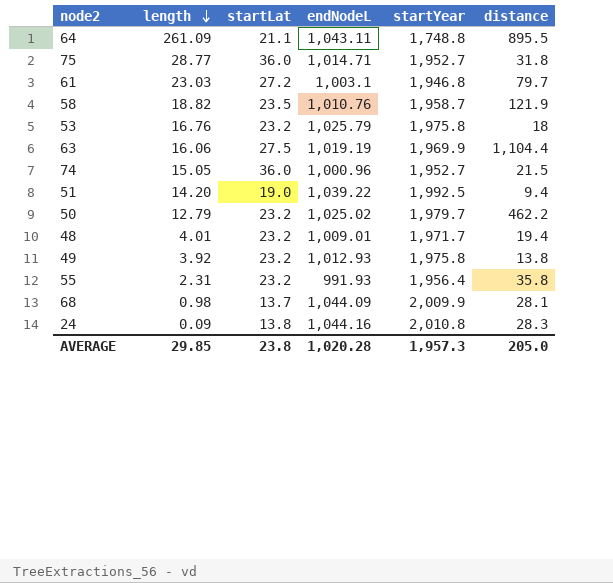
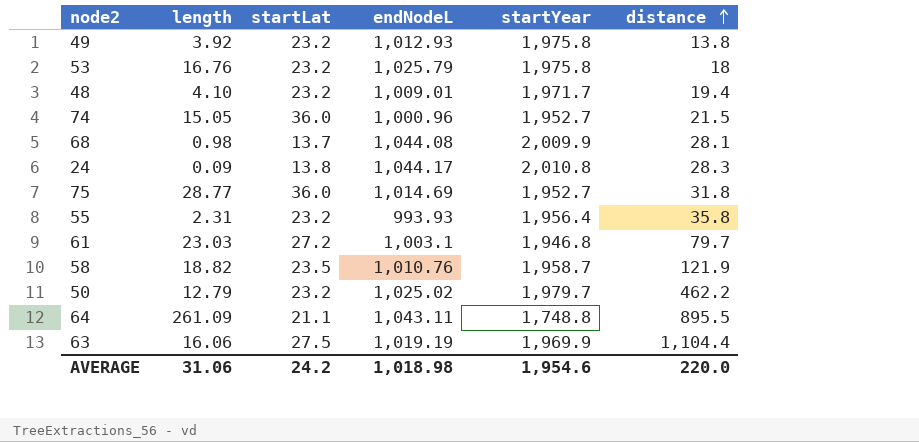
row order: length descending -> distance ascending
row 51: 14.20 | 19.0 | 1,039.22 | 1,992.5 | 9.4 -> none
48 | length: 4.01 -> 4.10
68 | endNodeL: 1,044.09 -> 1,044.08
24 | endNodeL: 1,044.16 -> 1,044.17
75 | endNodeL: 1,014.71 -> 1,014.69
55 | endNodeL: 991.93 -> 993.93
AVERAGE | length: 29.85 -> 31.06
AVERAGE | startLat: 23.8 -> 24.2
AVERAGE | endNodeL: 1,020.28 -> 1,018.98
AVERAGE | startYear: 1,957.3 -> 1,954.6
AVERAGE | distance: 205.0 -> 220.0

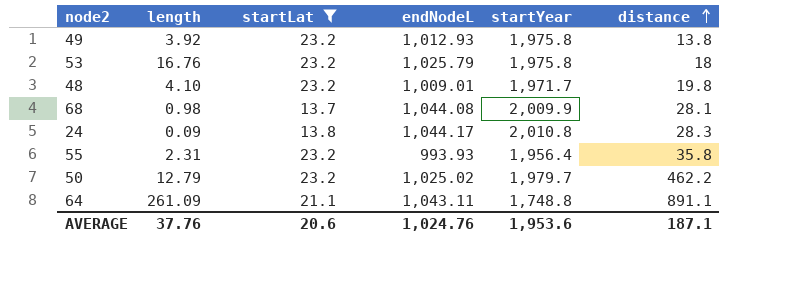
filter: none -> startLat <= 23.2
48 | distance: 19.4 -> 19.8
64 | distance: 895.5 -> 891.1
AVERAGE | length: 31.06 -> 37.76
AVERAGE | startLat: 24.2 -> 20.6
AVERAGE | endNodeL: 1,018.98 -> 1,024.76
AVERAGE | startYear: 1,954.6 -> 1,953.6
AVERAGE | distance: 220.0 -> 187.1

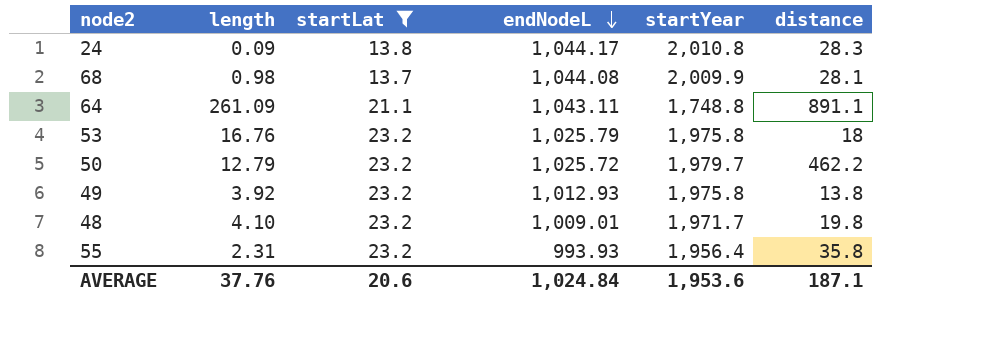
row order: distance ascending -> endNodeL descending
50 | endNodeL: 1,025.02 -> 1,025.72
AVERAGE | endNodeL: 1,024.76 -> 1,024.84

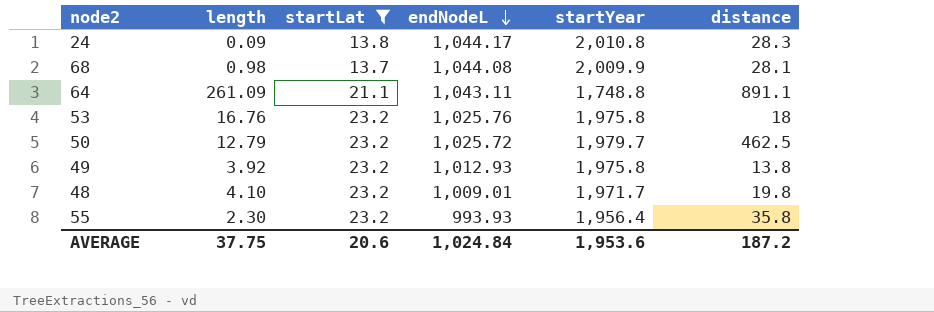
53 | endNodeL: 1,025.79 -> 1,025.76
50 | distance: 462.2 -> 462.5
55 | length: 2.31 -> 2.30
AVERAGE | length: 37.76 -> 37.75
AVERAGE | distance: 187.1 -> 187.2

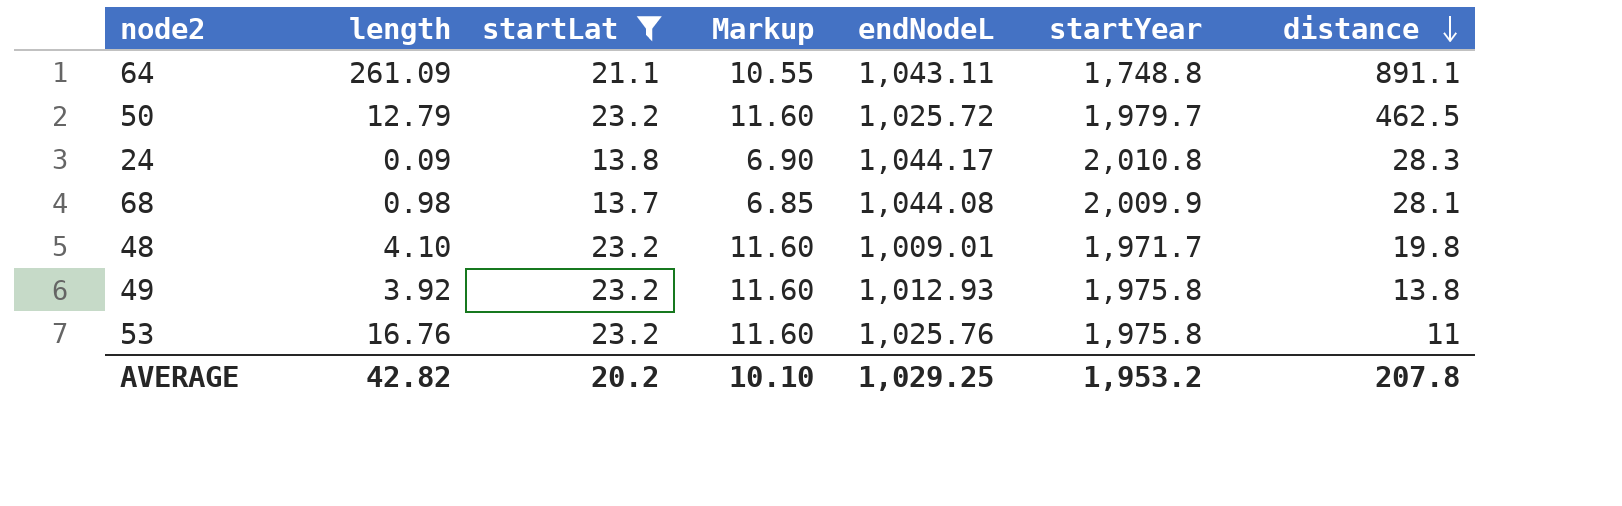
row order: endNodeL descending -> distance descending
column Markup | formula: none -> [startLat] * 0.5
row 55: 2.30 | 23.2 | 993.93 | 1,956.4 | 35.8 -> none
53 | distance: 18 -> 11
AVERAGE | length: 37.75 -> 42.82
AVERAGE | startLat: 20.6 -> 20.2
AVERAGE | endNodeL: 1,024.84 -> 1,029.25
AVERAGE | startYear: 1,953.6 -> 1,953.2
AVERAGE | distance: 187.2 -> 207.8

